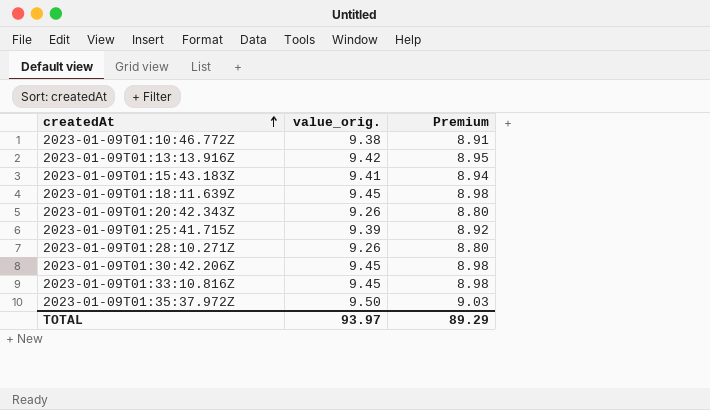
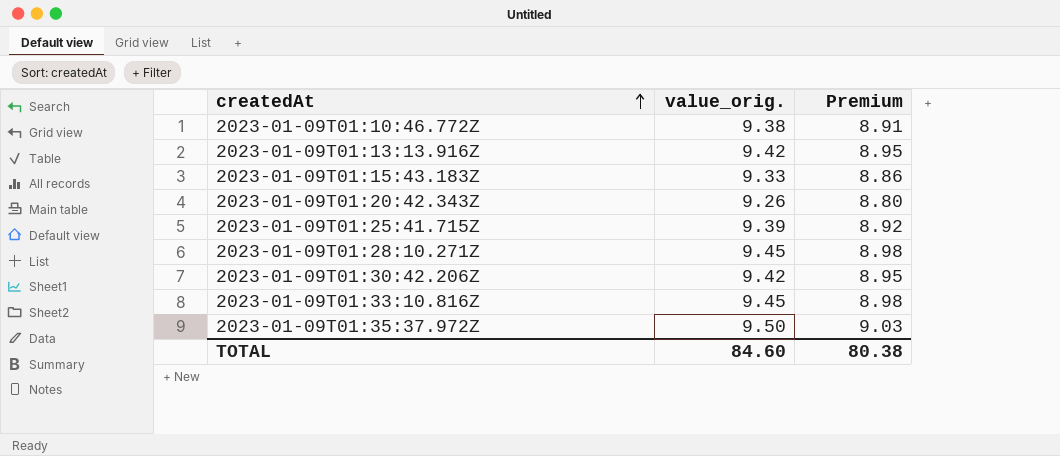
row 2023-01-09T01:18:11.639Z: 9.45 | 8.98 -> none
2023-01-09T01:15:43.183Z | value_orig.: 9.41 -> 9.33
2023-01-09T01:15:43.183Z | Premium: 8.94 -> 8.86
2023-01-09T01:28:10.271Z | value_orig.: 9.26 -> 9.45
2023-01-09T01:28:10.271Z | Premium: 8.80 -> 8.98
2023-01-09T01:30:42.206Z | value_orig.: 9.45 -> 9.42
2023-01-09T01:30:42.206Z | Premium: 8.98 -> 8.95
TOTAL | value_orig.: 93.97 -> 84.60
TOTAL | Premium: 89.29 -> 80.38

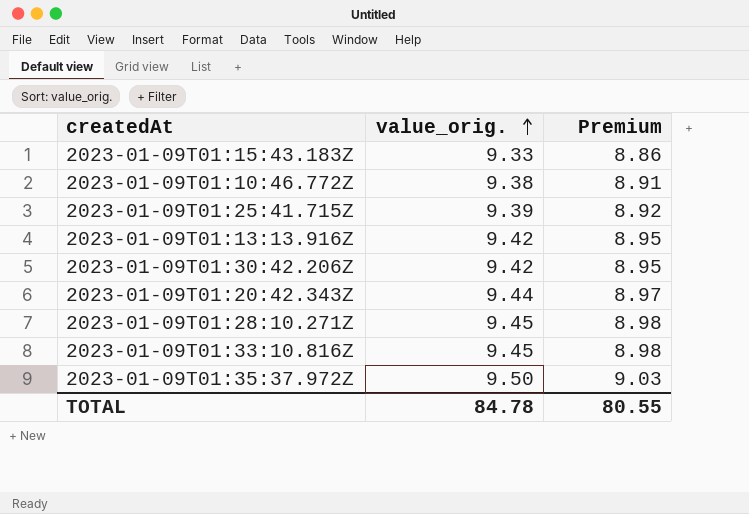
row order: createdAt ascending -> value_orig. ascending
2023-01-09T01:20:42.343Z | value_orig.: 9.26 -> 9.44
2023-01-09T01:20:42.343Z | Premium: 8.80 -> 8.97
TOTAL | value_orig.: 84.60 -> 84.78
TOTAL | Premium: 80.38 -> 80.55

